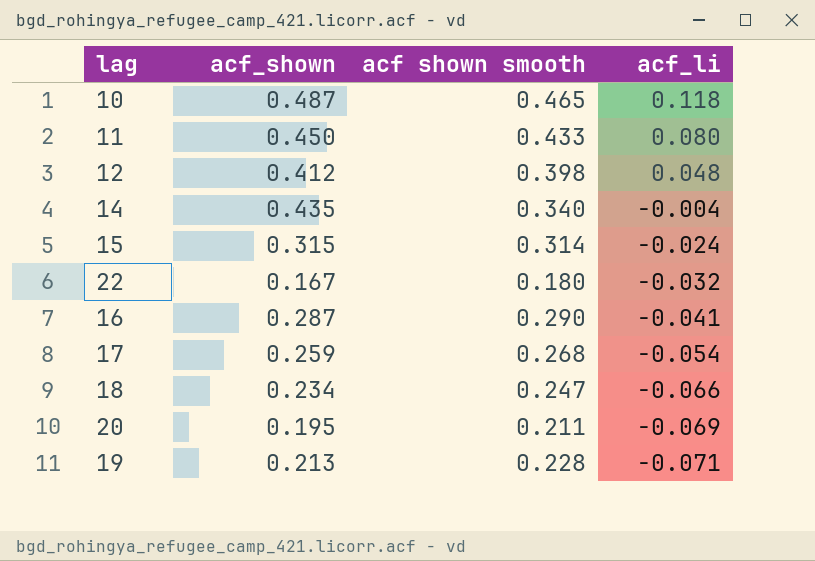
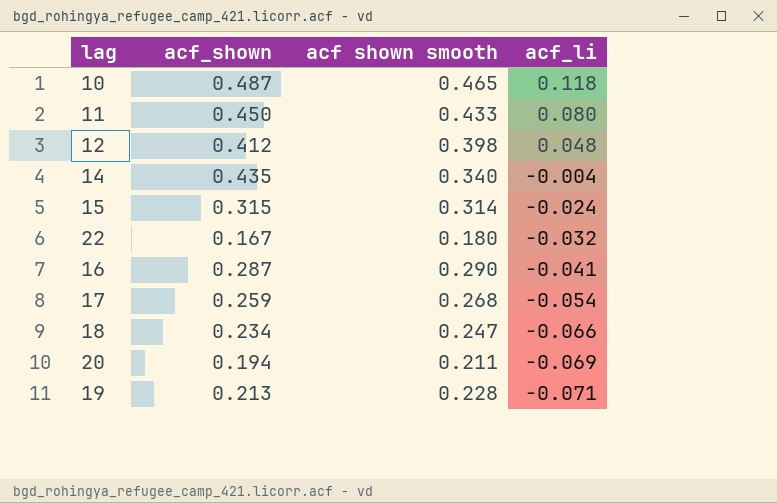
20 | acf_shown: 0.195 -> 0.194

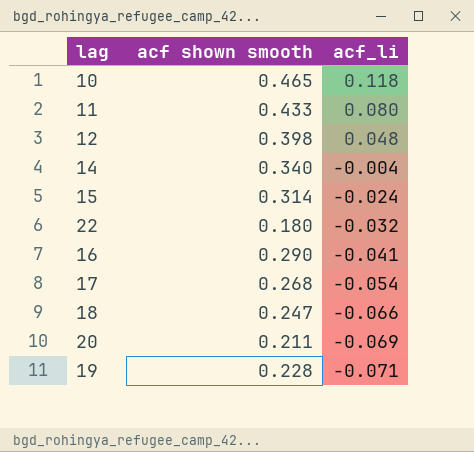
column acf_shown | position: 2 -> none

